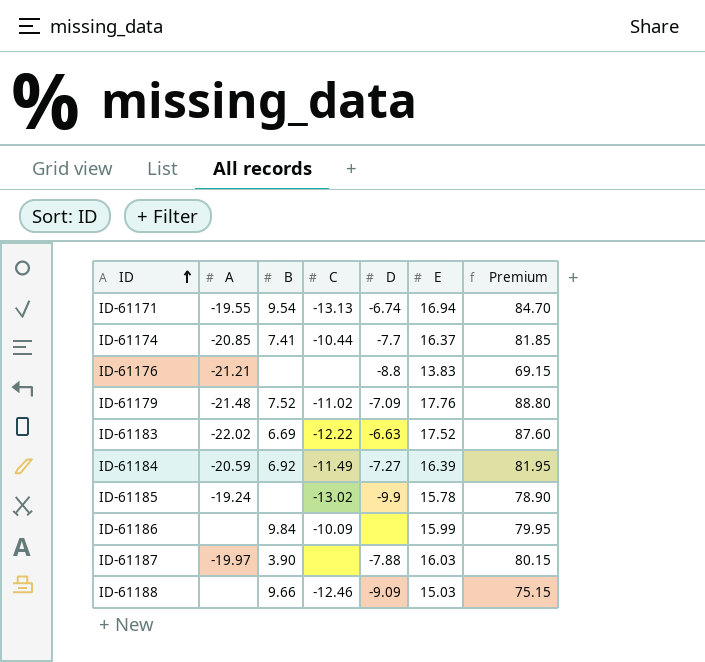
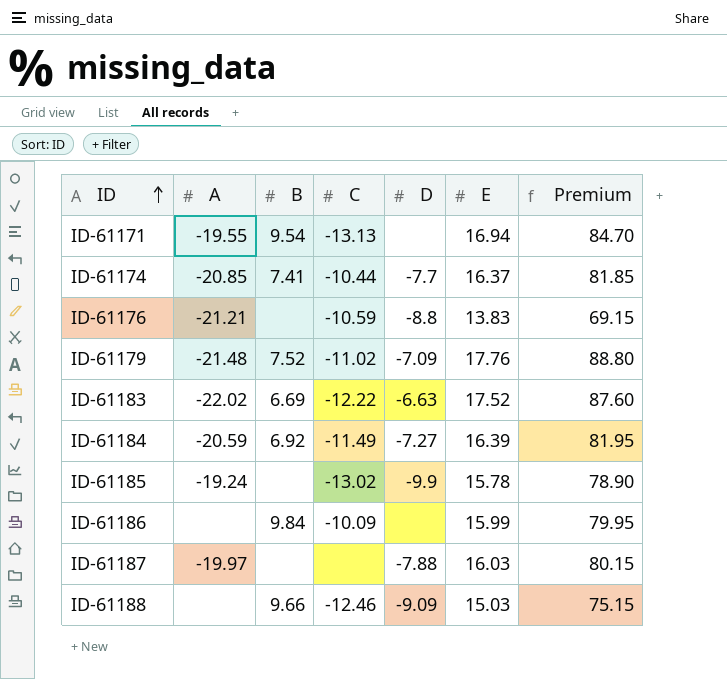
ID-61171 | D: -6.74 -> none
ID-61176 | C: none -> -10.59
ID-61187 | B: 3.90 -> none

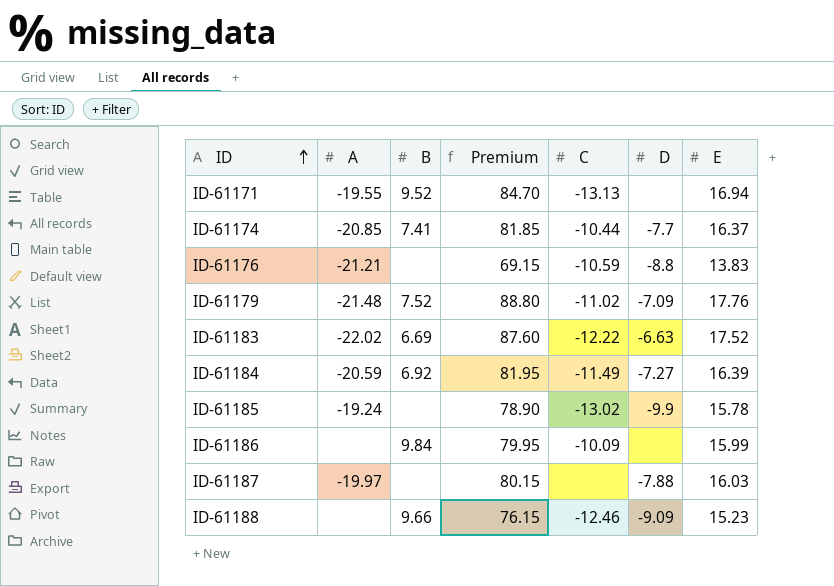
column Premium | position: 7 -> 4
ID-61171 | B: 9.54 -> 9.52
ID-61188 | Premium: 75.15 -> 76.15
ID-61188 | E: 15.03 -> 15.23

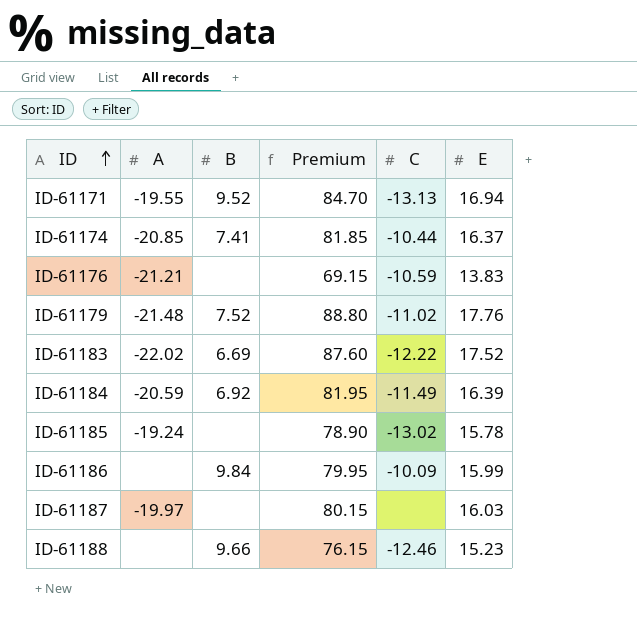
column D | position: 6 -> none

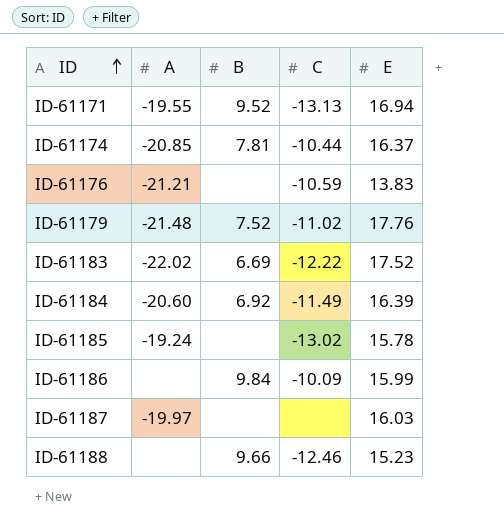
column Premium | formula: [E] * 5 -> none
ID-61174 | B: 7.41 -> 7.81
ID-61184 | A: -20.59 -> -20.60

